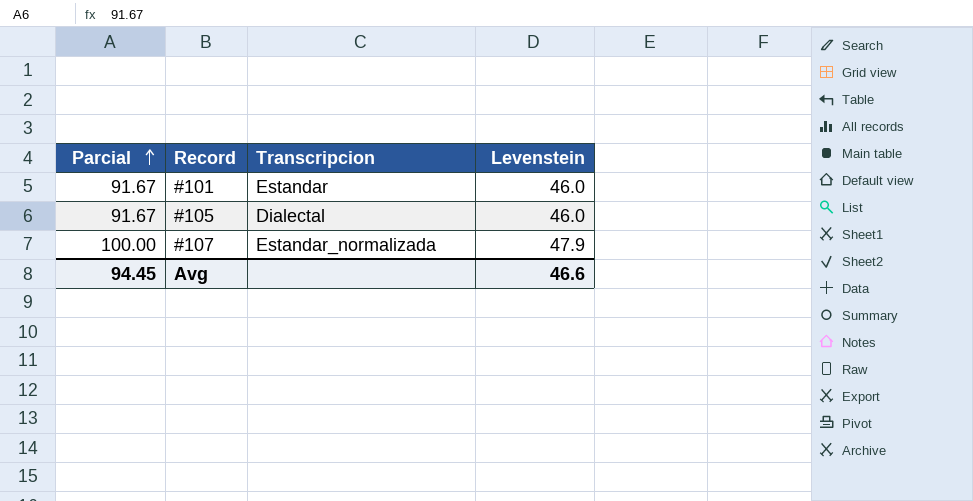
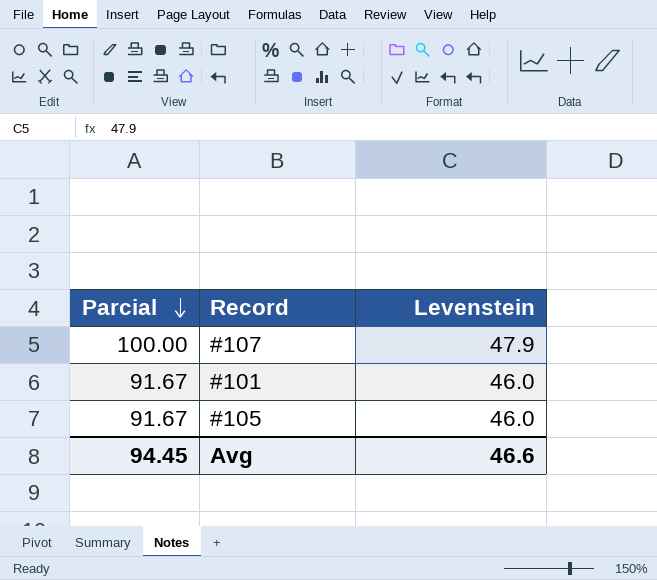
row order: Parcial ascending -> Parcial descending
column Transcripcion | position: 3 -> none

